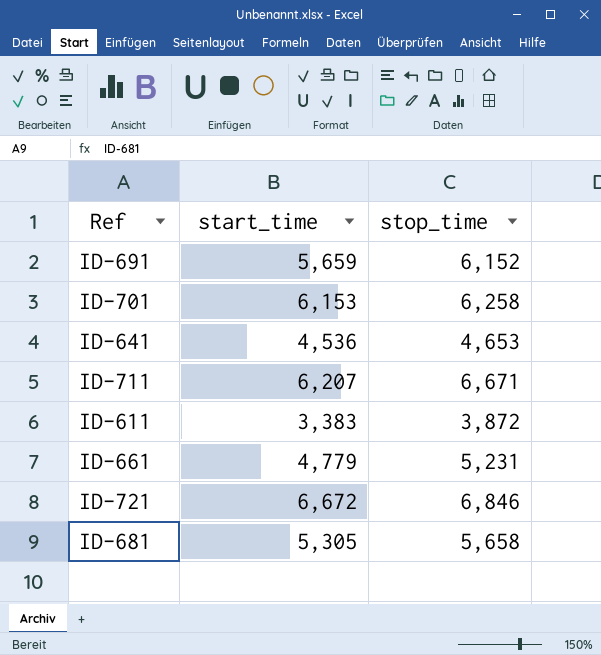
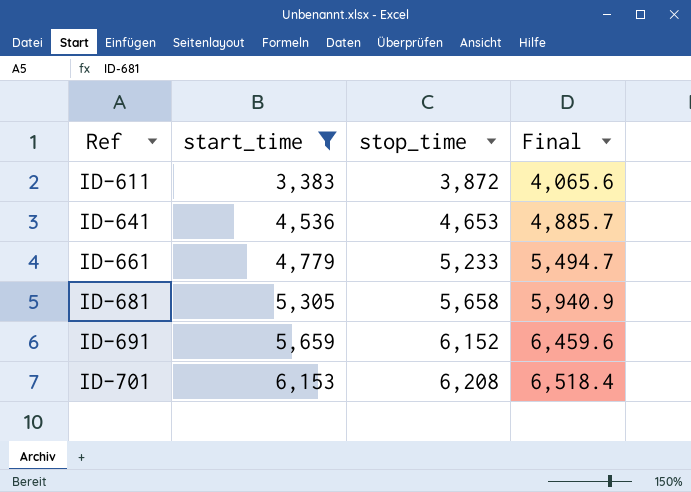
filter: none -> start_time <= 6,153
row order: none -> Ref ascending
column Final | formula: none -> [stop_time] * 1.05
ID-661 | stop_time: 5,231 -> 5,233
ID-701 | stop_time: 6,258 -> 6,208

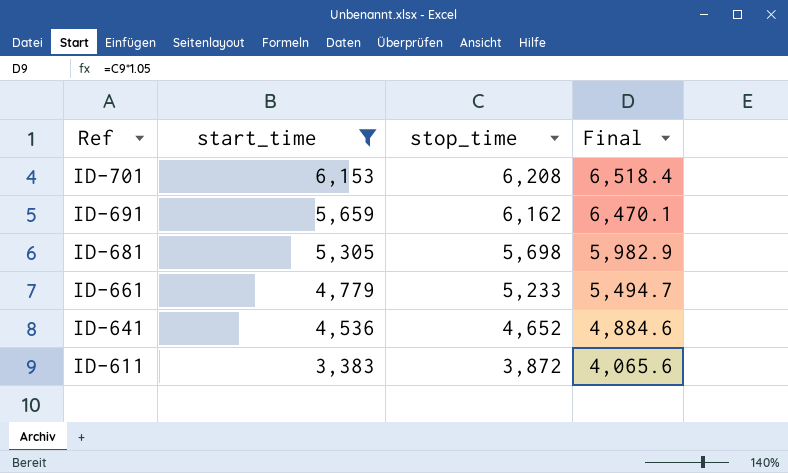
row order: Ref ascending -> Ref descending
ID-691 | stop_time: 6,152 -> 6,162
ID-691 | Final: 6,459.6 -> 6,470.1
ID-681 | stop_time: 5,658 -> 5,698
ID-681 | Final: 5,940.9 -> 5,982.9
ID-641 | stop_time: 4,653 -> 4,652
ID-641 | Final: 4,885.7 -> 4,884.6

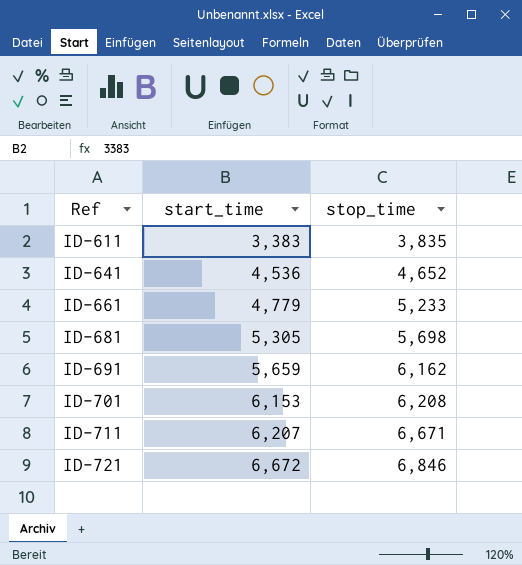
filter: start_time <= 6,153 -> none
row order: Ref descending -> Ref ascending
column Final | formula: [stop_time] * 1.05 -> none
ID-611 | stop_time: 3,872 -> 3,835

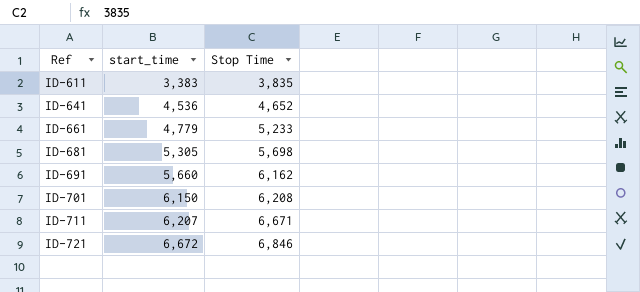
column name: stop_time -> Stop Time
ID-691 | start_time: 5,659 -> 5,660
ID-701 | start_time: 6,153 -> 6,150

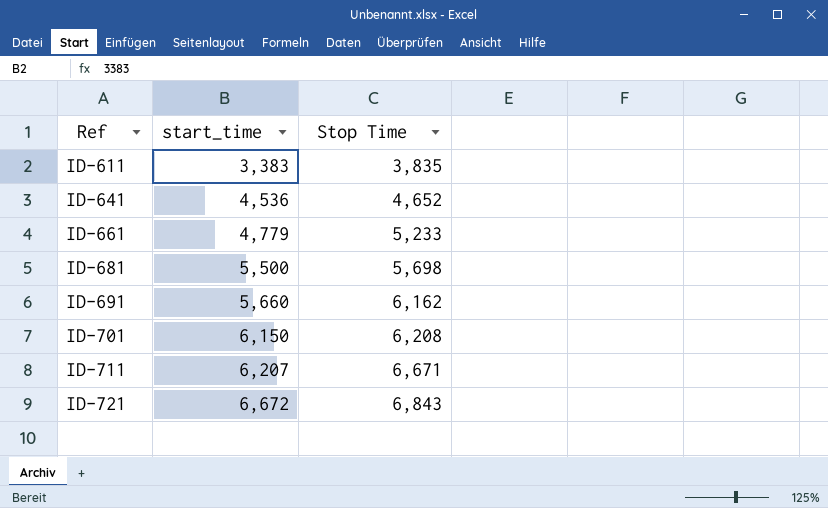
ID-681 | start_time: 5,305 -> 5,500
ID-721 | Stop Time: 6,846 -> 6,843

